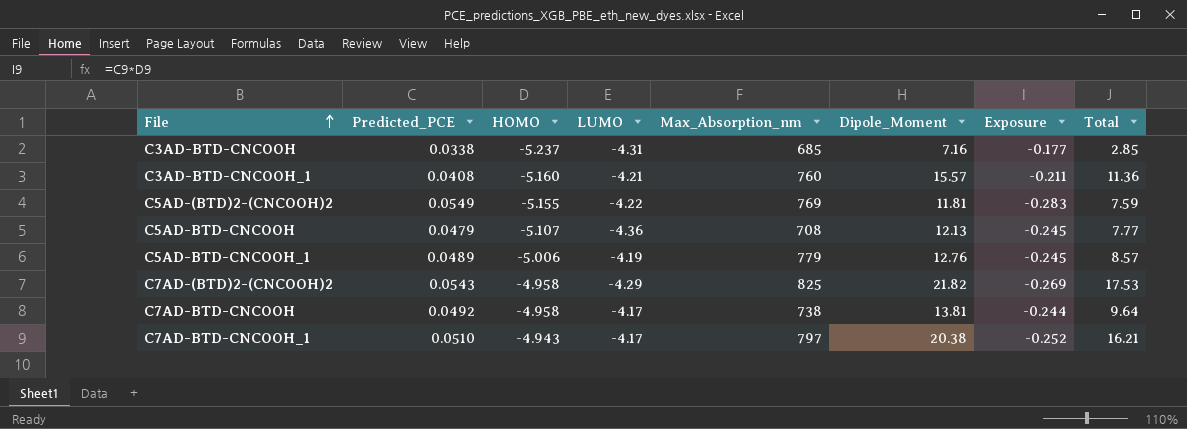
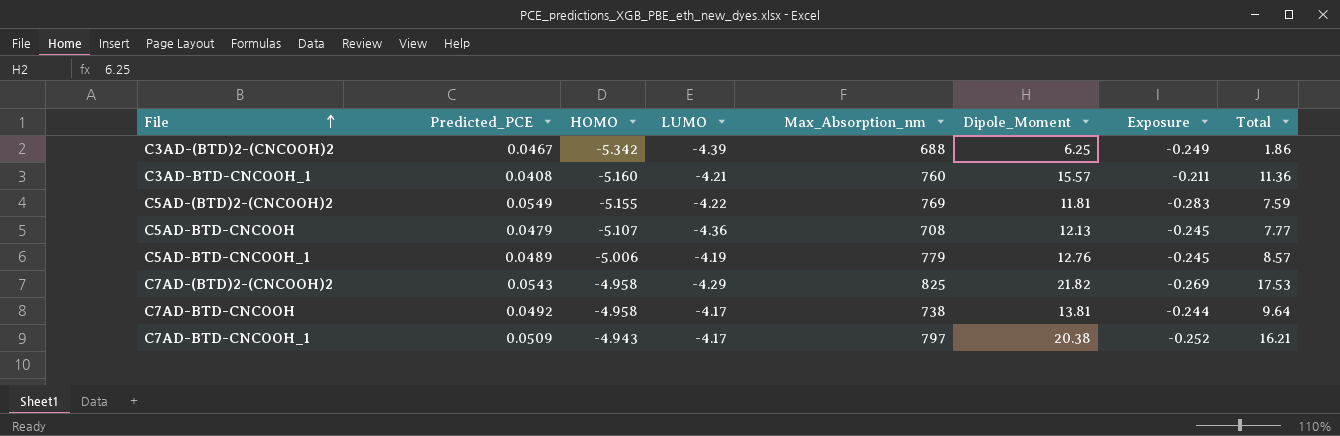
row C3AD-BTD-CNCOOH: 0.0338 | -5.237 | -4.31 | 685 | 7.16 | -0.177 | 2.85 -> none
row C3AD-(BTD)2-(CNCOOH)2: none -> 0.0467 | -5.342 | -4.39 | 688 | 6.25 | -0.249 | 1.86
C7AD-BTD-CNCOOH_1 | Predicted_PCE: 0.0510 -> 0.0509

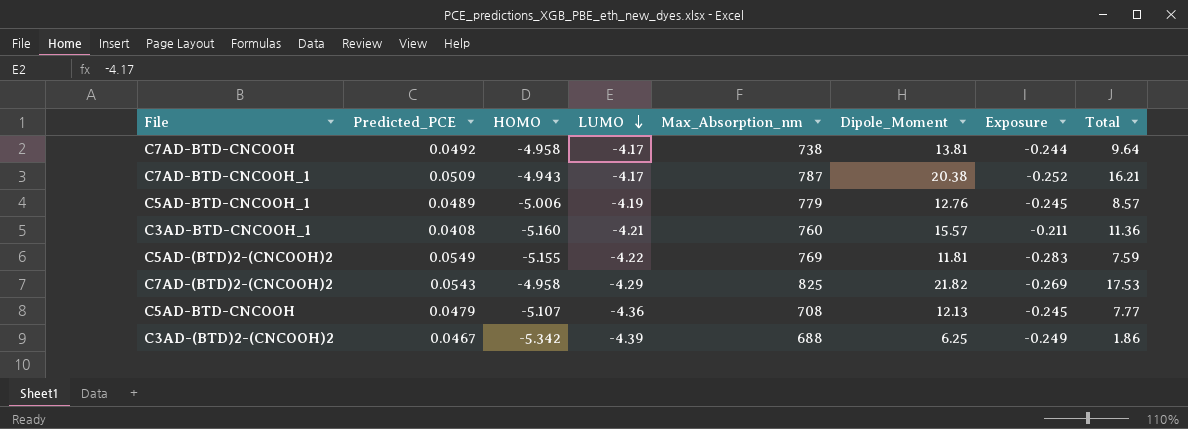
row order: File ascending -> LUMO descending
C7AD-BTD-CNCOOH_1 | Max_Absorption_nm: 797 -> 787

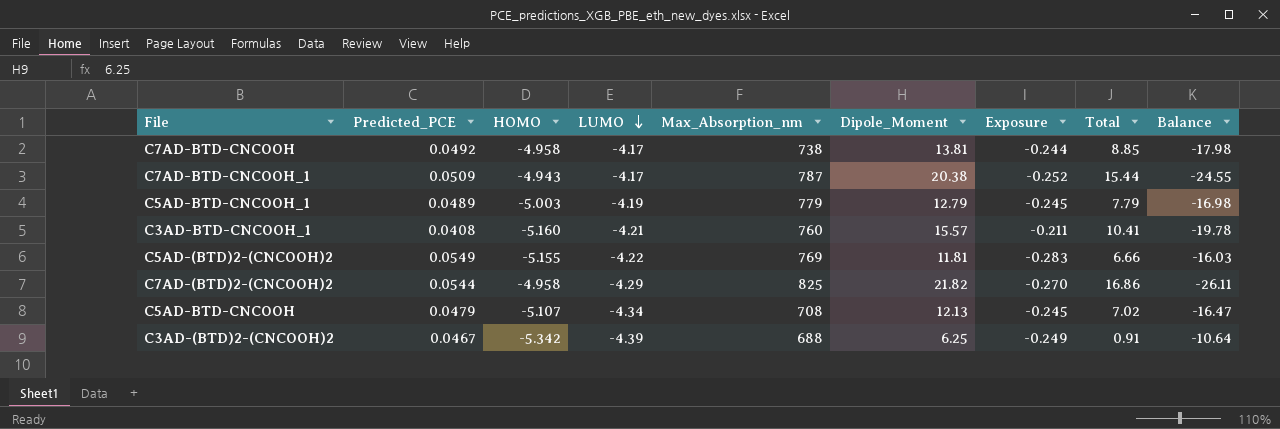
column Total | formula: [LUMO] + [Dipole_Moment] -> [HOMO] + [Dipole_Moment]
column Balance | formula: none -> [LUMO] - [Dipole_Moment]
C5AD-BTD-CNCOOH_1 | HOMO: -5.006 -> -5.003
C5AD-BTD-CNCOOH_1 | Dipole_Moment: 12.76 -> 12.79
C7AD-(BTD)2-(CNCOOH)2 | Predicted_PCE: 0.0543 -> 0.0544
C7AD-(BTD)2-(CNCOOH)2 | Exposure: -0.269 -> -0.270
C5AD-BTD-CNCOOH | LUMO: -4.36 -> -4.34

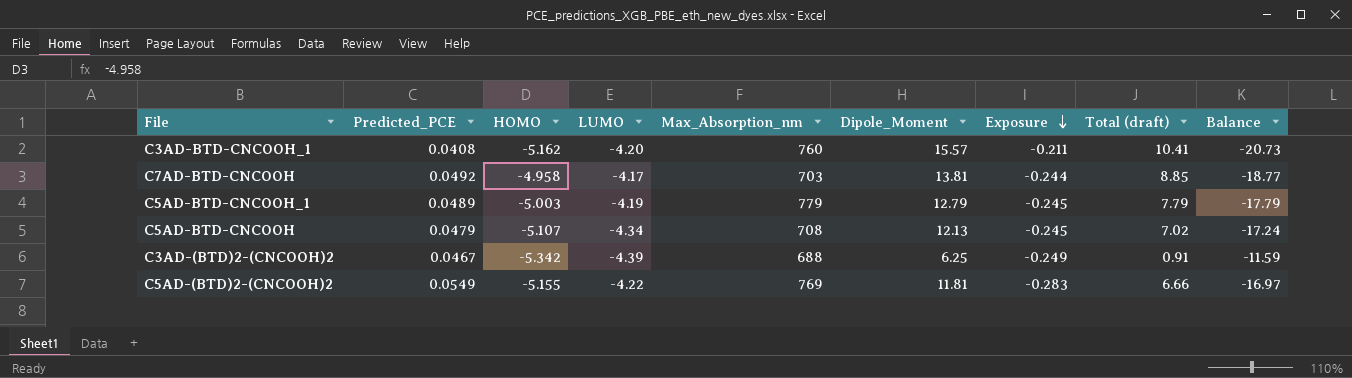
row order: LUMO descending -> Exposure descending
column name: Total -> Total (draft)
column Balance | formula: [LUMO] - [Dipole_Moment] -> [HOMO] - [Dipole_Moment]
row C7AD-BTD-CNCOOH_1: 0.0509 | -4.943 | -4.17 | 787 | 20.38 | -0.252 | 15.44 | -24.55 -> none
row C7AD-(BTD)2-(CNCOOH)2: 0.0544 | -4.958 | -4.29 | 825 | 21.82 | -0.270 | 16.86 | -26.11 -> none
C3AD-BTD-CNCOOH_1 | HOMO: -5.160 -> -5.162
C3AD-BTD-CNCOOH_1 | LUMO: -4.21 -> -4.20
C7AD-BTD-CNCOOH | Max_Absorption_nm: 738 -> 703

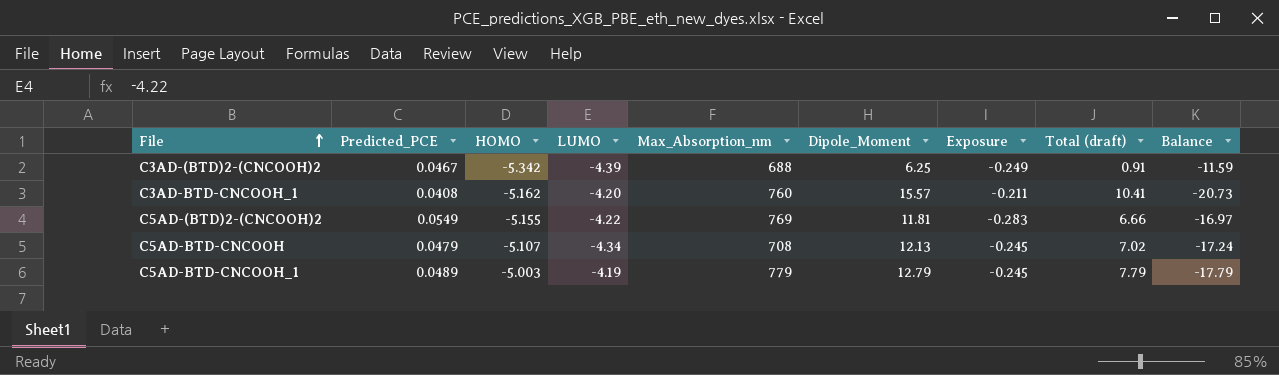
row order: Exposure descending -> File ascending
row C7AD-BTD-CNCOOH: 0.0492 | -4.958 | -4.17 | 703 | 13.81 | -0.244 | 8.85 | -18.77 -> none

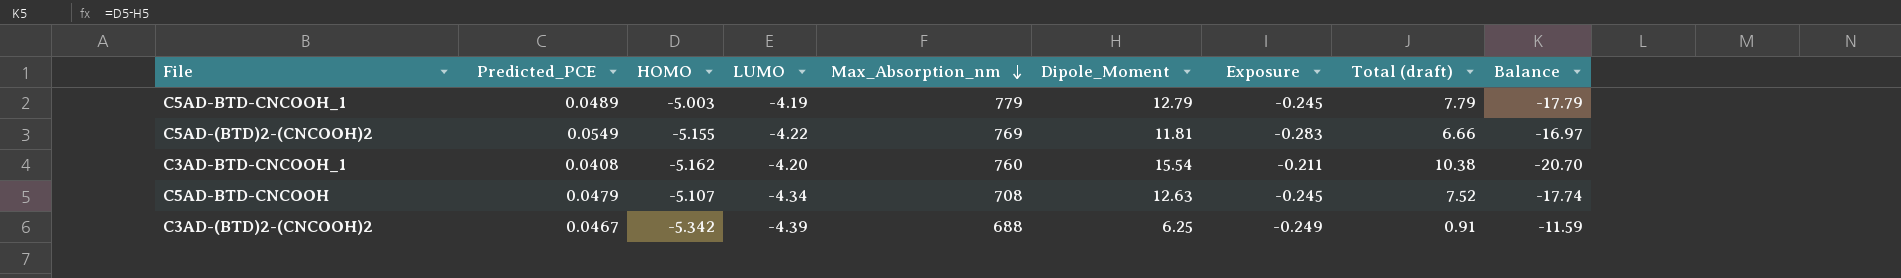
row order: File ascending -> Max_Absorption_nm descending
C3AD-BTD-CNCOOH_1 | Dipole_Moment: 15.57 -> 15.54
C3AD-BTD-CNCOOH_1 | Total (draft): 10.41 -> 10.38
C3AD-BTD-CNCOOH_1 | Balance: -20.73 -> -20.70
C5AD-BTD-CNCOOH | Dipole_Moment: 12.13 -> 12.63
C5AD-BTD-CNCOOH | Total (draft): 7.02 -> 7.52
C5AD-BTD-CNCOOH | Balance: -17.24 -> -17.74

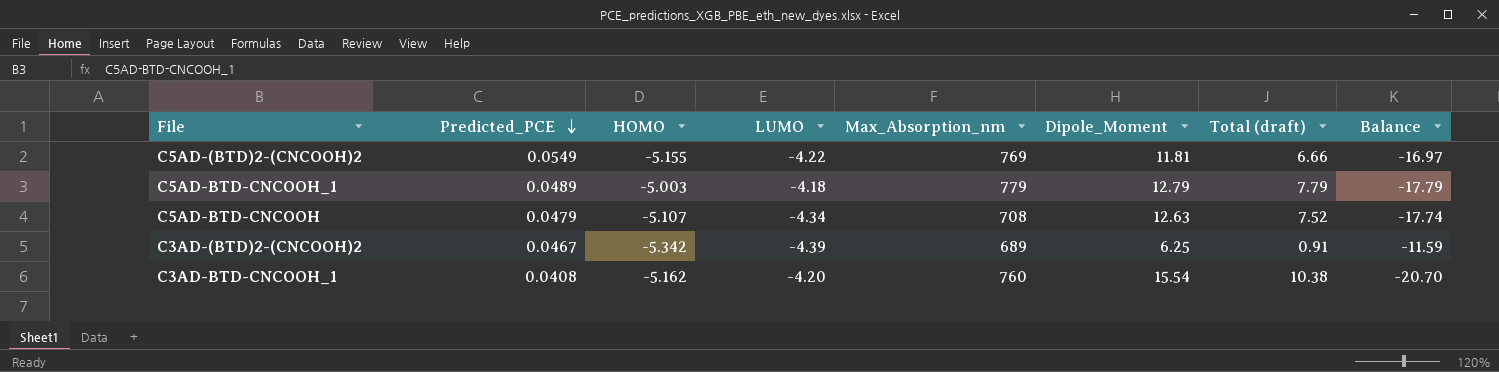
row order: Max_Absorption_nm descending -> Predicted_PCE descending
column Exposure | formula: [Predicted_PCE] * [HOMO] -> none
C5AD-BTD-CNCOOH_1 | LUMO: -4.19 -> -4.18
C3AD-(BTD)2-(CNCOOH)2 | Max_Absorption_nm: 688 -> 689

